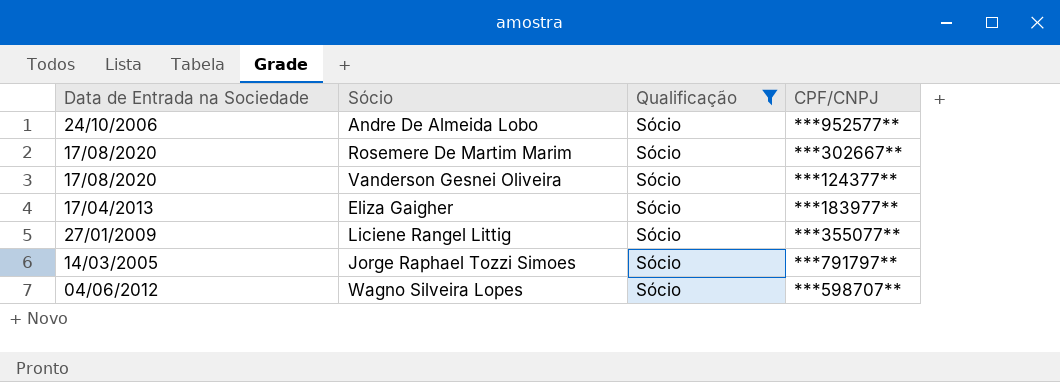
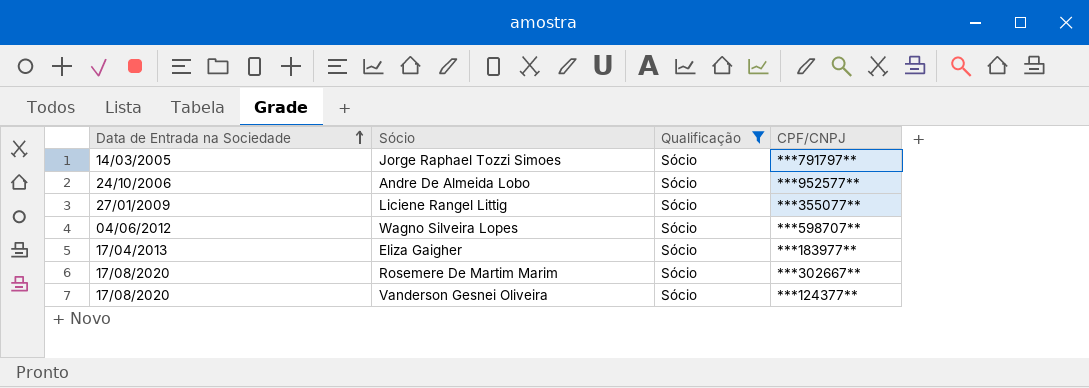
row order: none -> Data de Entrada na Sociedade ascending

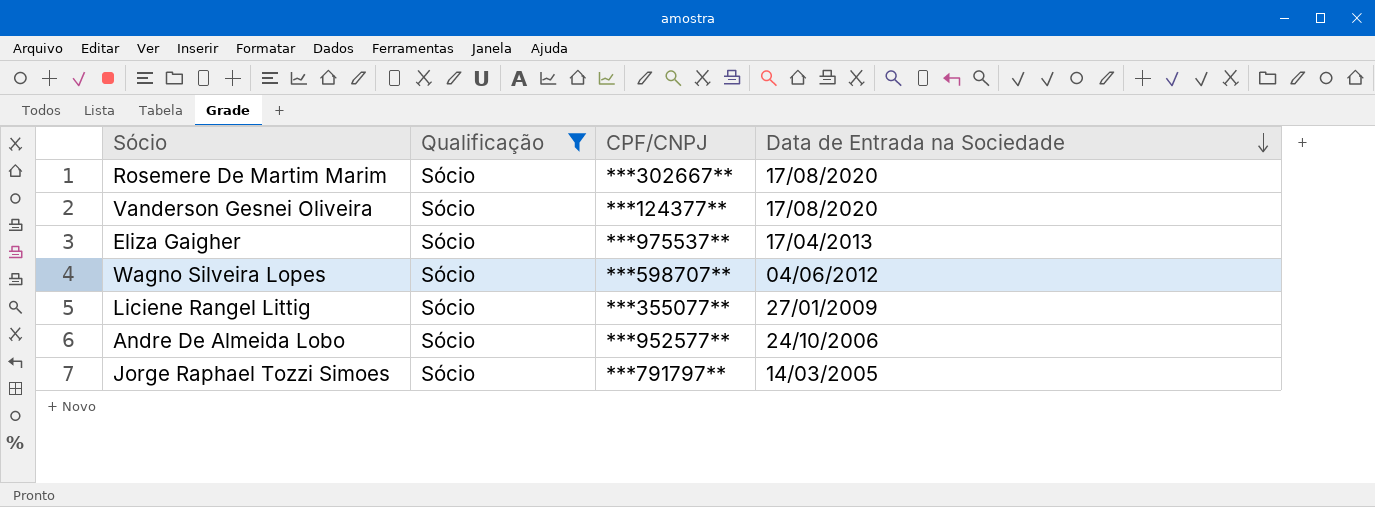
row order: Data de Entrada na Sociedade ascending -> Data de Entrada na Sociedade descending
column Data de Entrada na Sociedade | position: 1 -> 4
Eliza Gaigher | CPF/CNPJ: ***183977** -> ***975537**

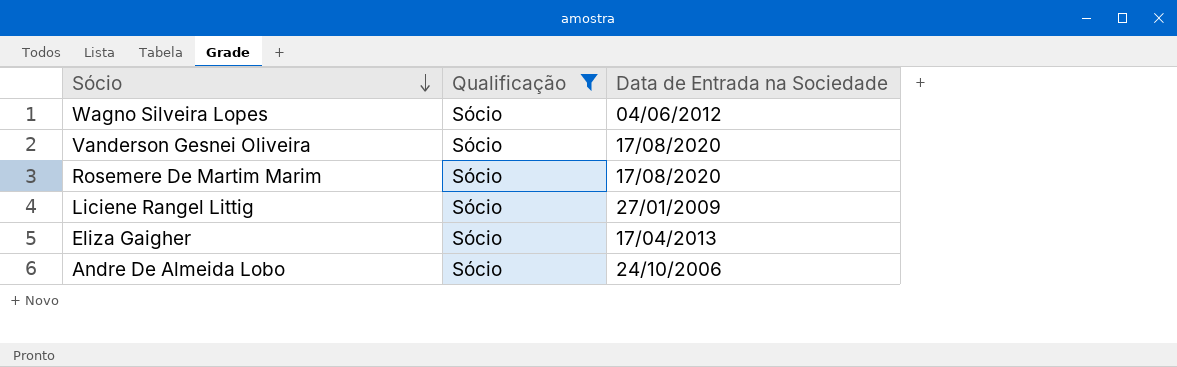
row order: Data de Entrada na Sociedade descending -> Sócio descending
column CPF/CNPJ | position: 3 -> none
row Jorge Raphael Tozzi Simoes: Sócio | ***791797** | 14/03/2005 -> none

